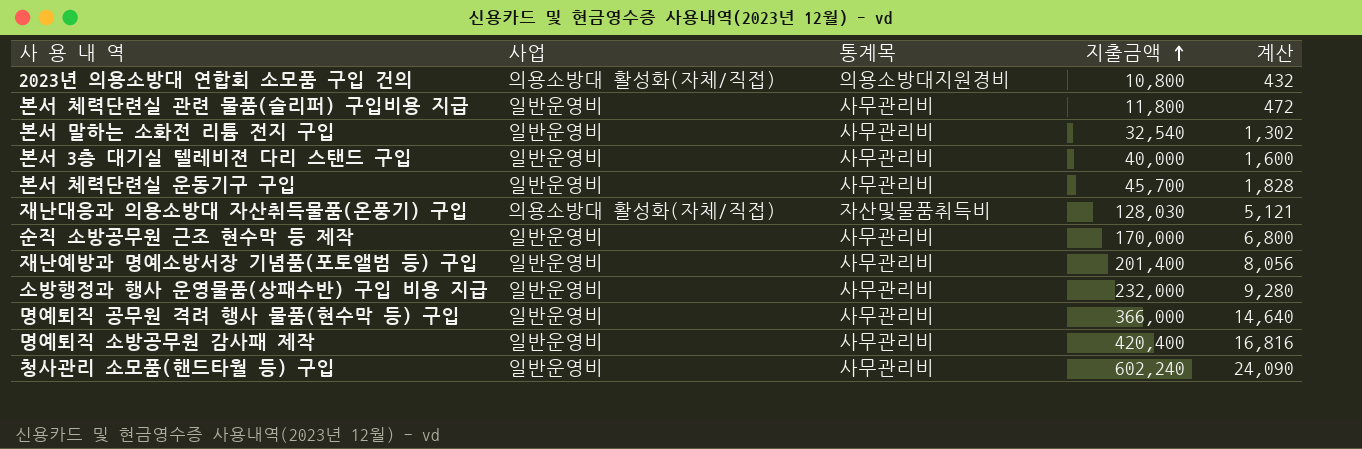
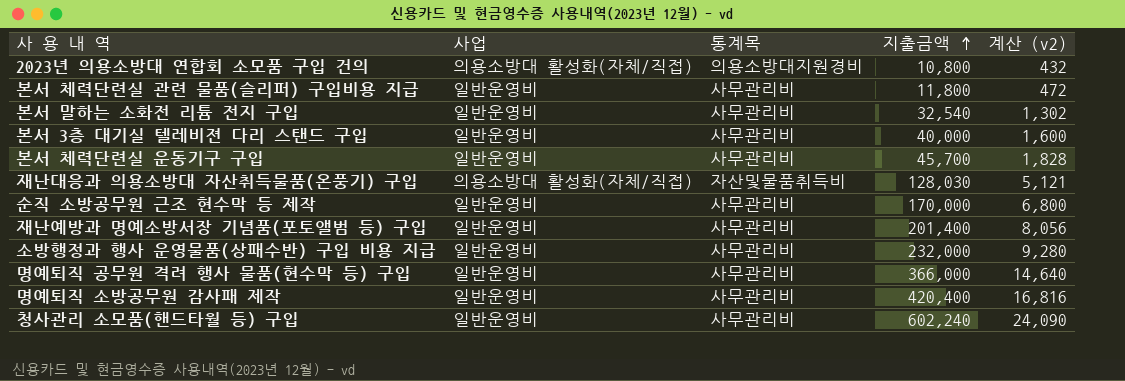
column name: 계산 -> 계산 (v2)

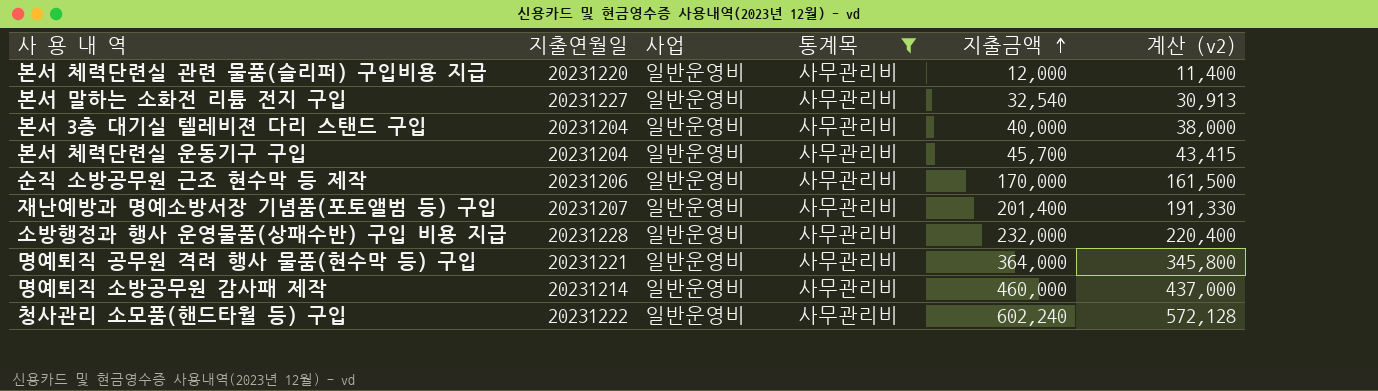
filter: none -> 통계목 = 사무관리비
column 지출연월일 | position: none -> 2
column 계산 (v2) | formula: [지출금액] * 0.04 -> [지출금액] * 0.95
본서 체력단련실 관련 물품(슬리퍼) 구입비용 지급 | 지출금액: 11,800 -> 12,000
명예퇴직 공무원 격려 행사 물품(현수막 등) 구입 | 지출금액: 366,000 -> 364,000
명예퇴직 소방공무원 감사패 제작 | 지출금액: 420,400 -> 460,000

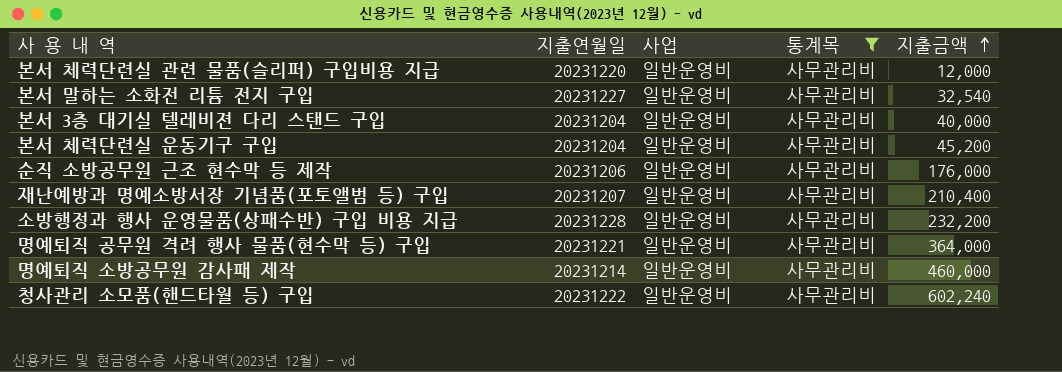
column 계산 (v2) | formula: [지출금액] * 0.95 -> none
본서 체력단련실 운동기구 구입 | 지출금액: 45,700 -> 45,200
순직 소방공무원 근조 현수막 등 제작 | 지출금액: 170,000 -> 176,000
재난예방과 명예소방서장 기념품(포토앨범 등) 구입 | 지출금액: 201,400 -> 210,400
소방행정과 행사 운영물품(상패수반) 구입 비용 지급 | 지출금액: 232,000 -> 232,200

